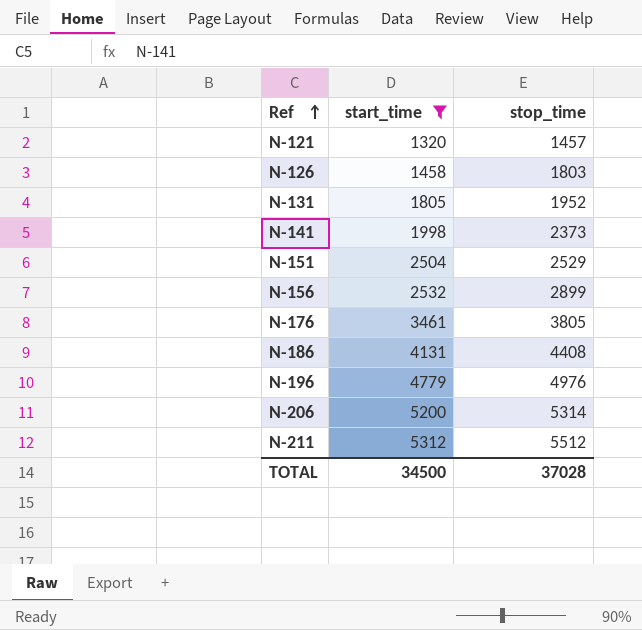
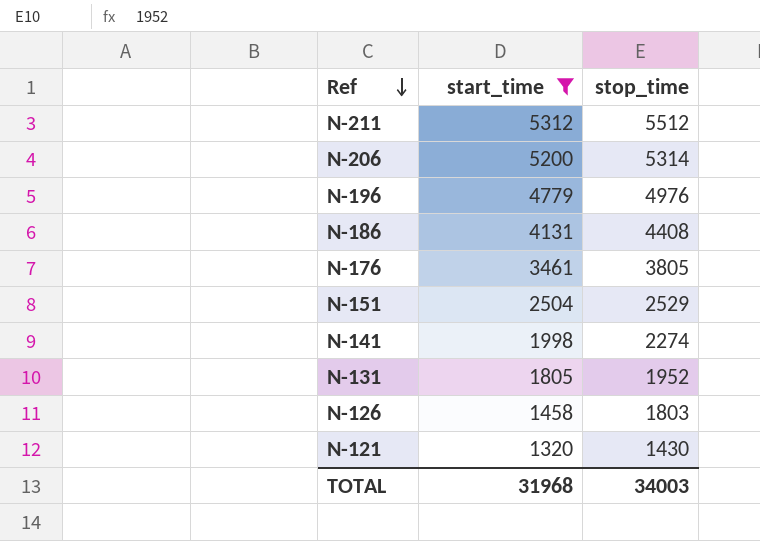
row order: Ref ascending -> Ref descending
row N-156: 2532 | 2899 -> none
N-141 | stop_time: 2373 -> 2274
N-121 | stop_time: 1457 -> 1430
TOTAL | start_time: 34500 -> 31968
TOTAL | stop_time: 37028 -> 34003

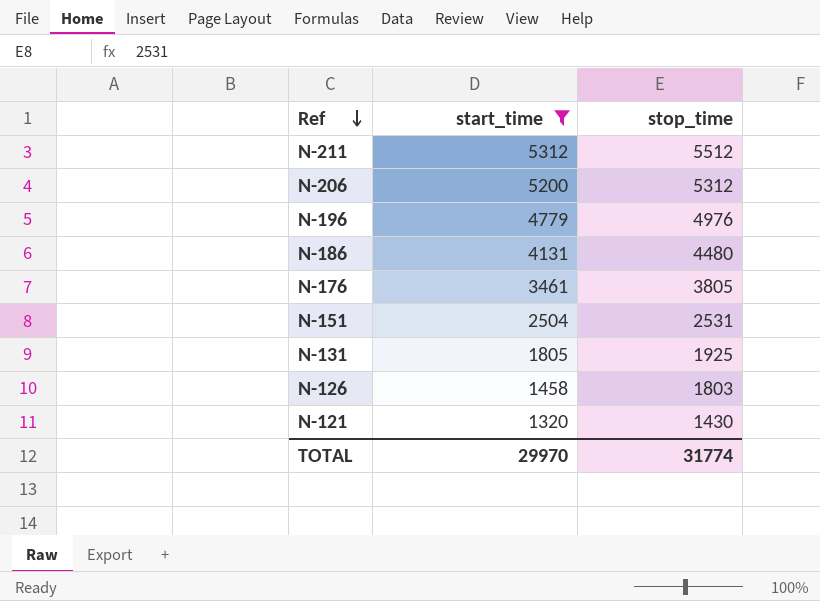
row N-141: 1998 | 2274 -> none
N-206 | stop_time: 5314 -> 5312
N-186 | stop_time: 4408 -> 4480
N-151 | stop_time: 2529 -> 2531
N-131 | stop_time: 1952 -> 1925
TOTAL | start_time: 31968 -> 29970
TOTAL | stop_time: 34003 -> 31774

